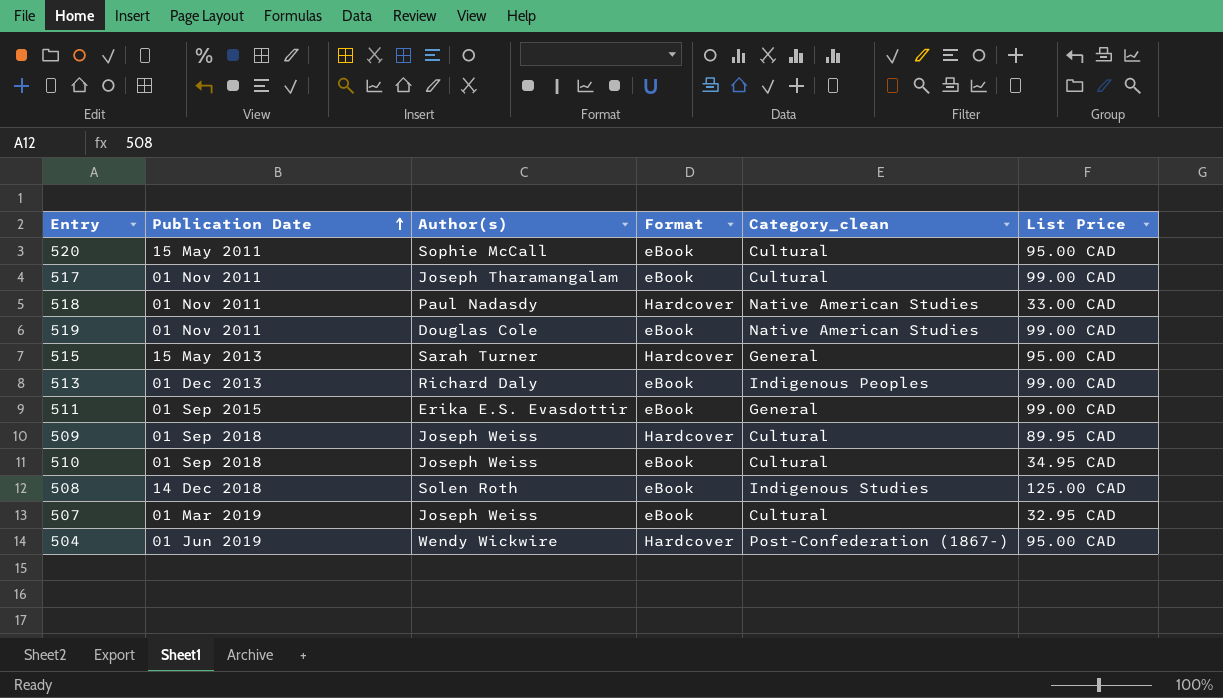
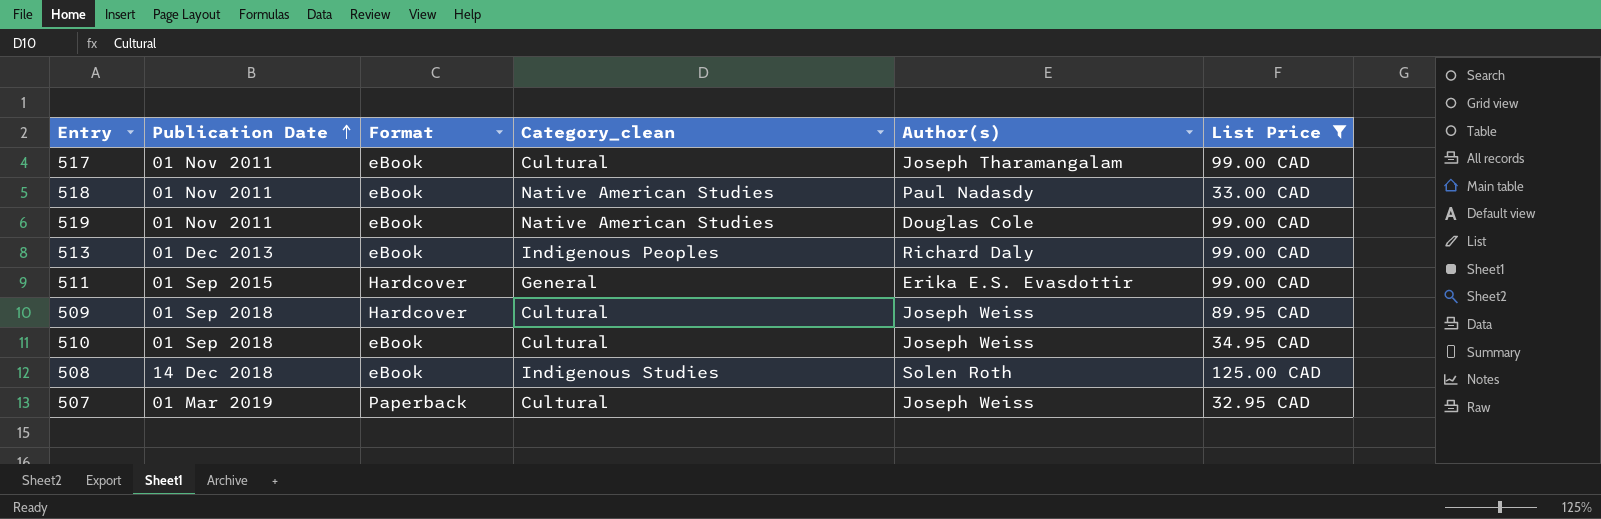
filter: none -> List Price != 95.00 CAD
column Author(s) | position: 3 -> 5
518 | Format: Hardcover -> eBook
511 | Format: eBook -> Hardcover
507 | Format: eBook -> Paperback

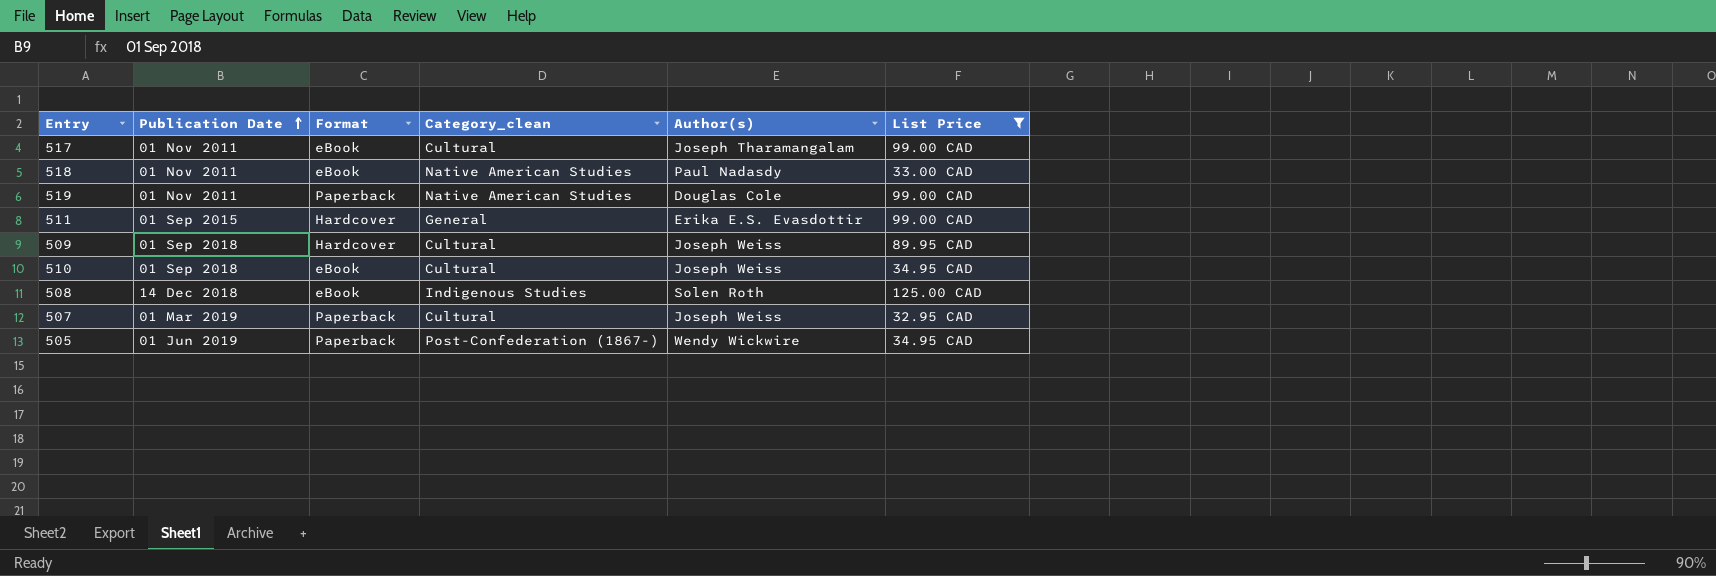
row 513: 01 Dec 2013 | eBook | Indigenous Peoples | Richard Daly | 99.00 CAD -> none
519 | Format: eBook -> Paperback
row 505: none -> 01 Jun 2019 | Paperback | Post-Confederation (1867-) | Wendy Wickwire | 34.95 CAD

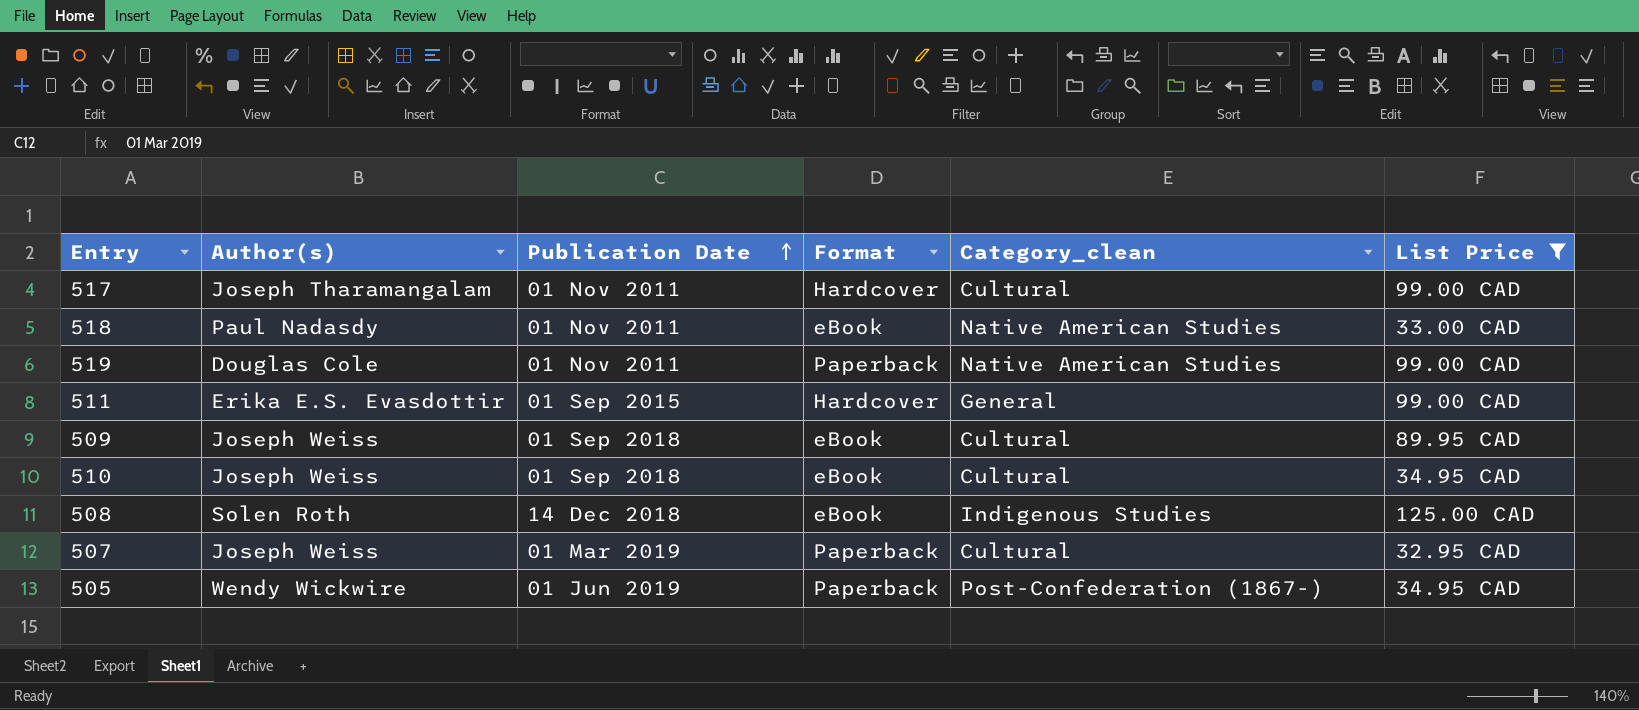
column Author(s) | position: 5 -> 2
517 | Format: eBook -> Hardcover
509 | Format: Hardcover -> eBook

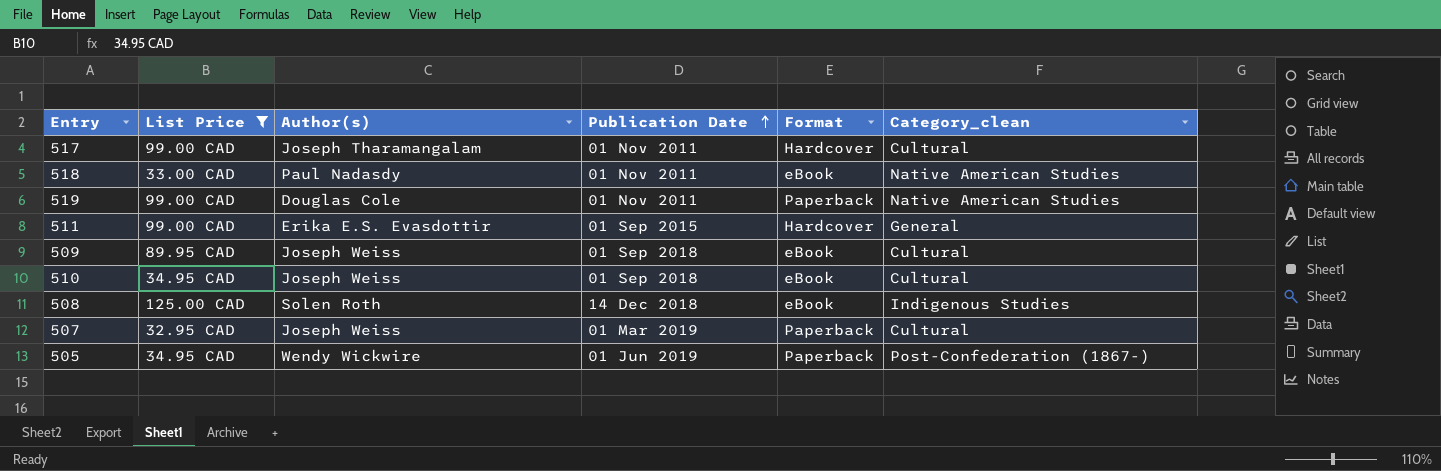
column List Price | position: 6 -> 2

